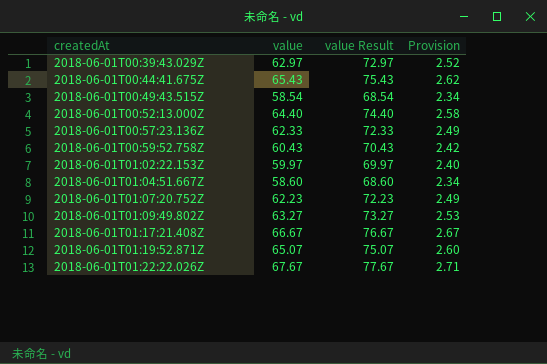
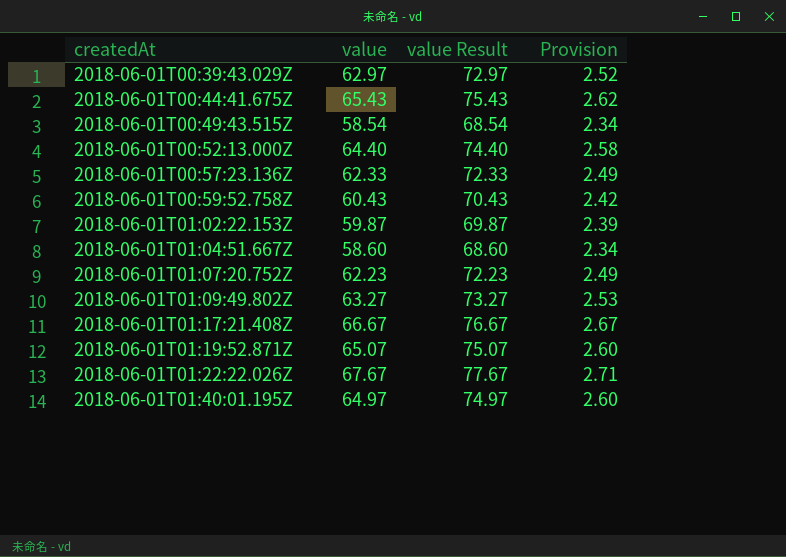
2018-06-01T01:02:22.153Z | value: 59.97 -> 59.87
2018-06-01T01:02:22.153Z | value Result: 69.97 -> 69.87
2018-06-01T01:02:22.153Z | Provision: 2.40 -> 2.39
row 2018-06-01T01:40:01.195Z: none -> 64.97 | 74.97 | 2.60

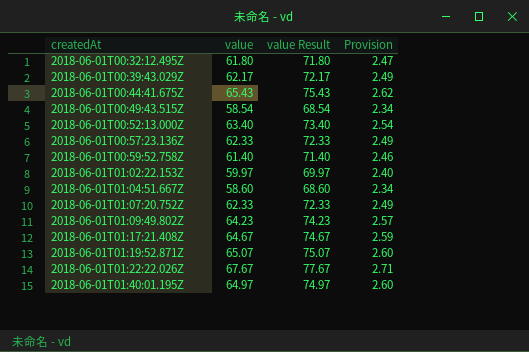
row 2018-06-01T00:32:12.495Z: none -> 61.80 | 71.80 | 2.47
2018-06-01T00:39:43.029Z | value: 62.97 -> 62.17
2018-06-01T00:39:43.029Z | value Result: 72.97 -> 72.17
2018-06-01T00:39:43.029Z | Provision: 2.52 -> 2.49
2018-06-01T00:52:13.000Z | value: 64.40 -> 63.40
2018-06-01T00:52:13.000Z | value Result: 74.40 -> 73.40
2018-06-01T00:52:13.000Z | Provision: 2.58 -> 2.54
2018-06-01T00:59:52.758Z | value: 60.43 -> 61.40
2018-06-01T00:59:52.758Z | value Result: 70.43 -> 71.40
2018-06-01T00:59:52.758Z | Provision: 2.42 -> 2.46
2018-06-01T01:02:22.153Z | value: 59.87 -> 59.97
2018-06-01T01:02:22.153Z | value Result: 69.87 -> 69.97
2018-06-01T01:02:22.153Z | Provision: 2.39 -> 2.40
2018-06-01T01:07:20.752Z | value: 62.23 -> 62.33
2018-06-01T01:07:20.752Z | value Result: 72.23 -> 72.33
2018-06-01T01:09:49.802Z | value: 63.27 -> 64.23
2018-06-01T01:09:49.802Z | value Result: 73.27 -> 74.23
2018-06-01T01:09:49.802Z | Provision: 2.53 -> 2.57
2018-06-01T01:17:21.408Z | value: 66.67 -> 64.67
2018-06-01T01:17:21.408Z | value Result: 76.67 -> 74.67
2018-06-01T01:17:21.408Z | Provision: 2.67 -> 2.59

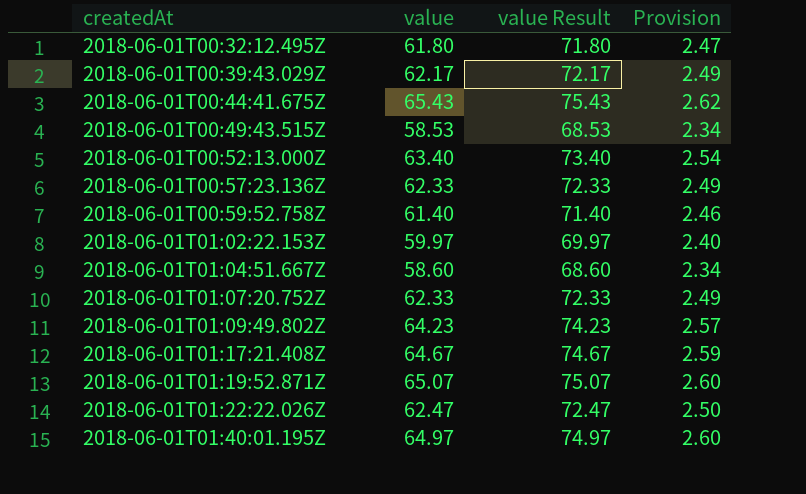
2018-06-01T00:49:43.515Z | value: 58.54 -> 58.53
2018-06-01T00:49:43.515Z | value Result: 68.54 -> 68.53
2018-06-01T01:22:22.026Z | value: 67.67 -> 62.47
2018-06-01T01:22:22.026Z | value Result: 77.67 -> 72.47
2018-06-01T01:22:22.026Z | Provision: 2.71 -> 2.50

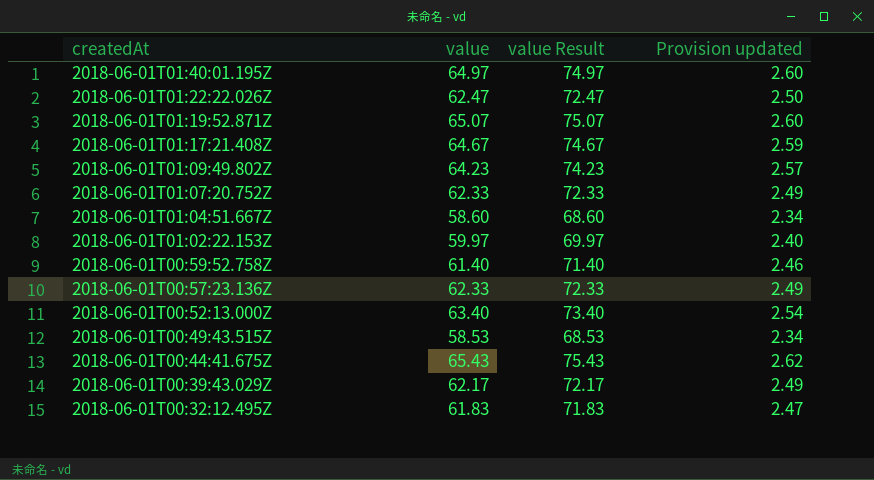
row order: createdAt ascending -> createdAt descending
column name: Provision -> Provision updated
2018-06-01T00:32:12.495Z | value: 61.80 -> 61.83
2018-06-01T00:32:12.495Z | value Result: 71.80 -> 71.83

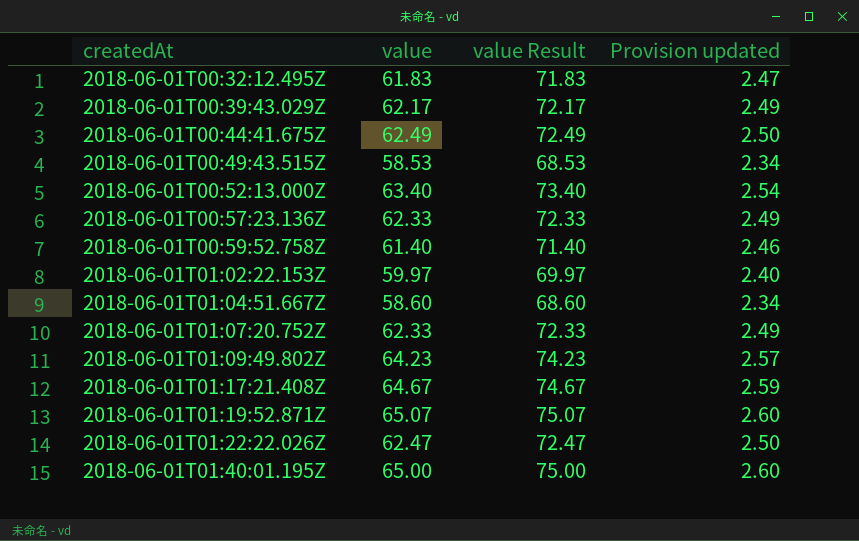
row order: createdAt descending -> createdAt ascending
2018-06-01T00:44:41.675Z | value: 65.43 -> 62.49
2018-06-01T00:44:41.675Z | value Result: 75.43 -> 72.49
2018-06-01T00:44:41.675Z | Provision updated: 2.62 -> 2.50
2018-06-01T01:40:01.195Z | value: 64.97 -> 65.00
2018-06-01T01:40:01.195Z | value Result: 74.97 -> 75.00

